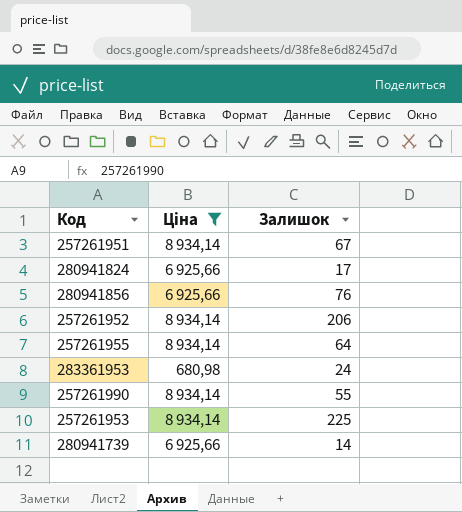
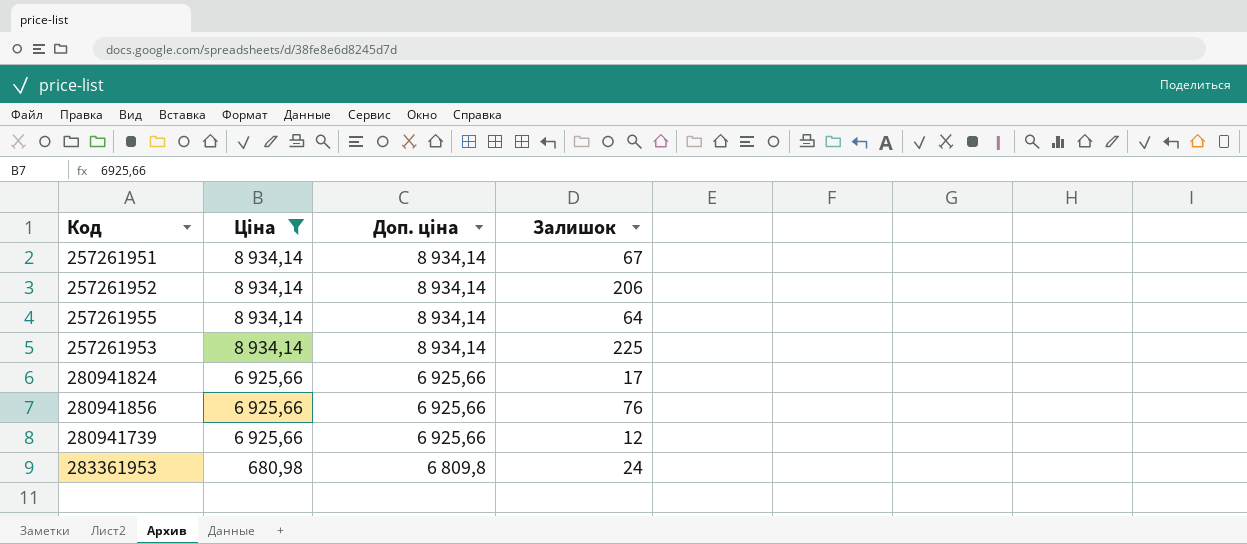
row order: none -> Ціна descending
column Доп. ціна | position: none -> 3
row 257261990: 8 934,14 | 55 -> none
280941739 | Залишок: 14 -> 12

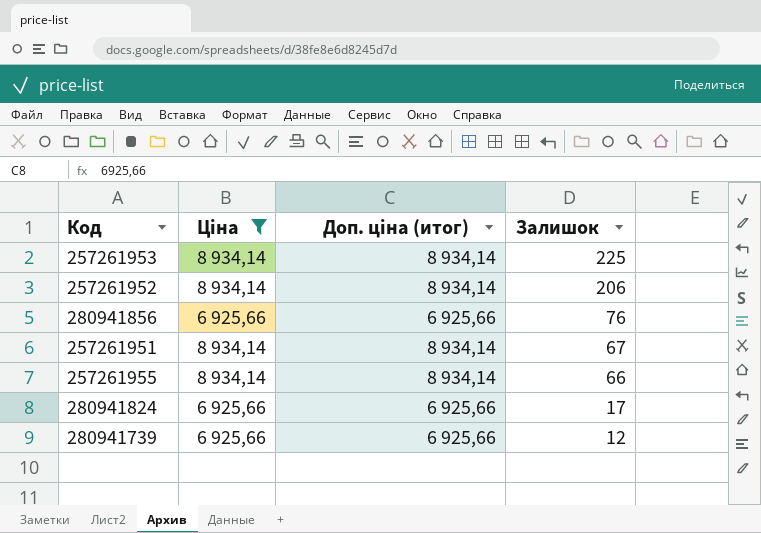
row order: Ціна descending -> Залишок descending
column name: Доп. ціна -> Доп. ціна (итог)
row 283361953: 680,98 | 6 809,8 | 24 -> none
257261955 | Залишок: 64 -> 66

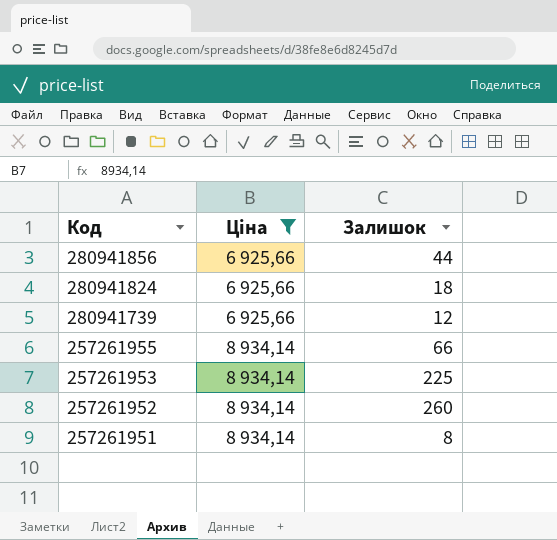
row order: Залишок descending -> Код descending
column Доп. ціна (итог) | position: 3 -> none
280941856 | Залишок: 76 -> 44
280941824 | Залишок: 17 -> 18
257261952 | Залишок: 206 -> 260
257261951 | Залишок: 67 -> 8

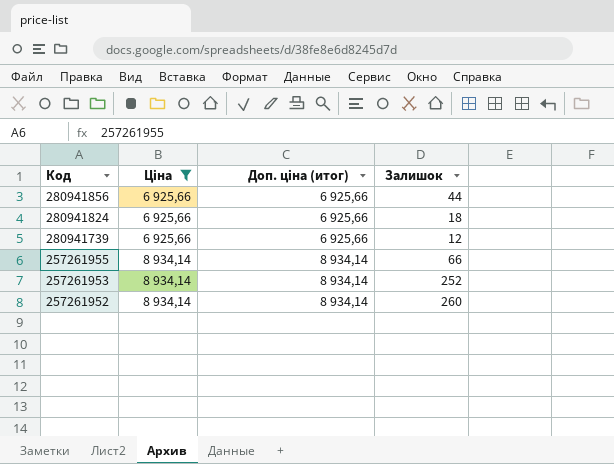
column Доп. ціна (итог) | position: none -> 3
row 257261951: 8 934,14 | 8 -> none
257261953 | Залишок: 225 -> 252

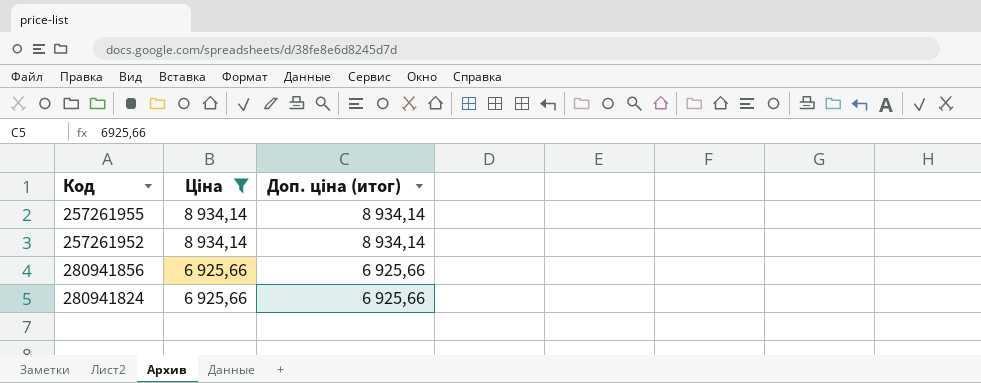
row order: Код descending -> Ціна descending
column Залишок | position: 4 -> none
row 280941739: 6 925,66 | 6 925,66 | 12 -> none
row 257261953: 8 934,14 | 8 934,14 | 252 -> none

